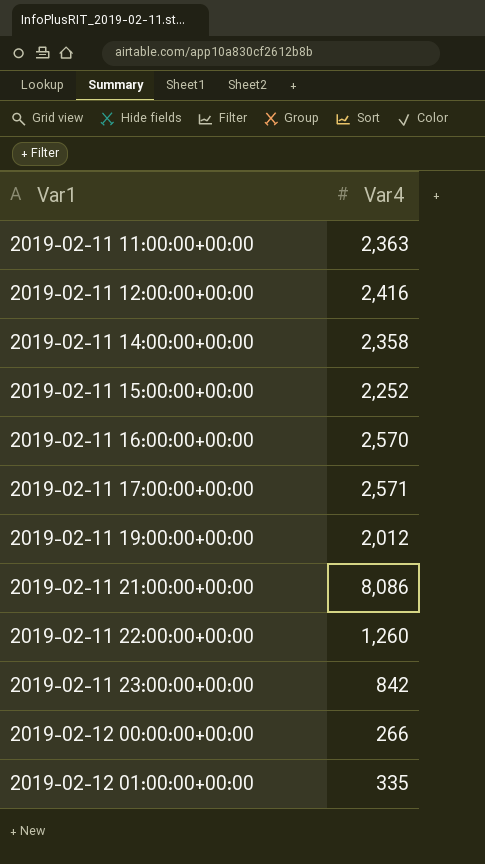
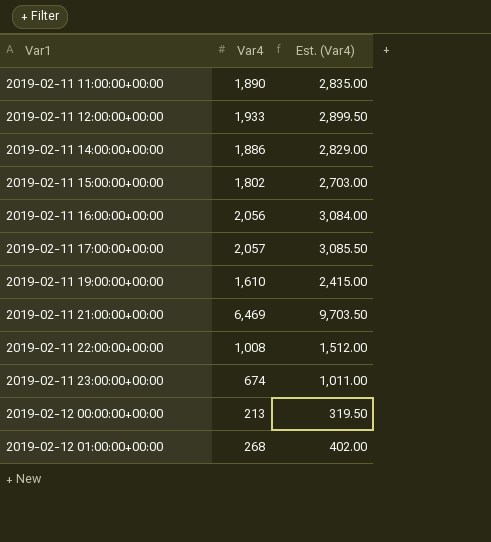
column Est. (Var4) | formula: none -> [Var4] * 1.5
2019-02-11 11:00:00+00:00 | Var4: 2,363 -> 1,890
2019-02-11 12:00:00+00:00 | Var4: 2,416 -> 1,933
2019-02-11 14:00:00+00:00 | Var4: 2,358 -> 1,886
2019-02-11 15:00:00+00:00 | Var4: 2,252 -> 1,802
2019-02-11 16:00:00+00:00 | Var4: 2,570 -> 2,056
2019-02-11 17:00:00+00:00 | Var4: 2,571 -> 2,057
2019-02-11 19:00:00+00:00 | Var4: 2,012 -> 1,610
2019-02-11 21:00:00+00:00 | Var4: 8,086 -> 6,469
2019-02-11 22:00:00+00:00 | Var4: 1,260 -> 1,008
2019-02-11 23:00:00+00:00 | Var4: 842 -> 674
2019-02-12 00:00:00+00:00 | Var4: 266 -> 213
2019-02-12 01:00:00+00:00 | Var4: 335 -> 268

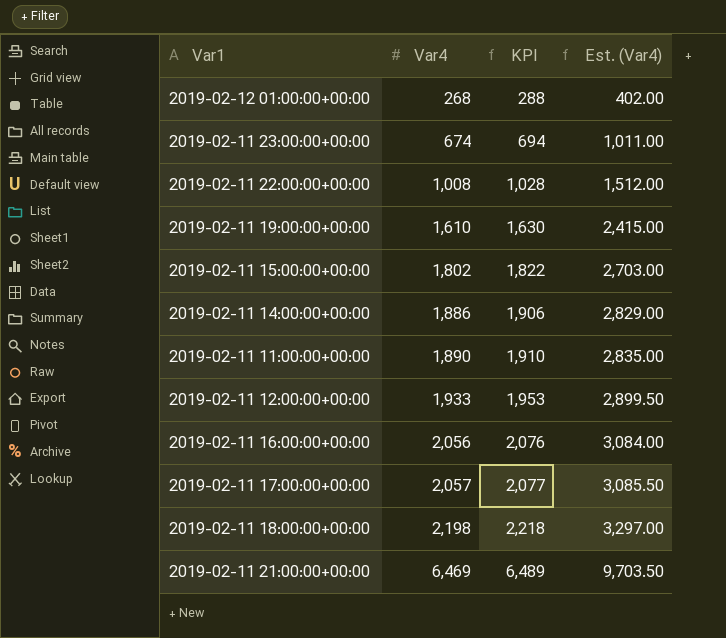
row order: Var1 ascending -> Var4 ascending
column KPI | formula: none -> [Var4] + 20
row 2019-02-12 00:00:00+00:00: 213 | 319.50 -> none
row 2019-02-11 18:00:00+00:00: none -> 2,198 | 2,218 | 3,297.00

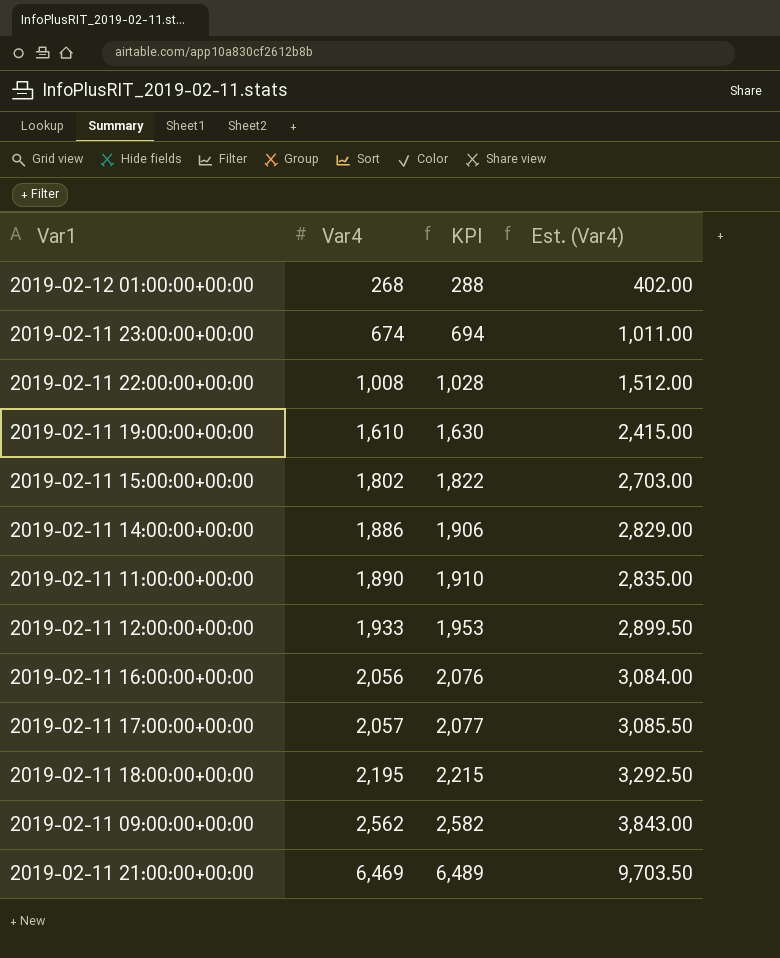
2019-02-11 18:00:00+00:00 | Var4: 2,198 -> 2,195
2019-02-11 18:00:00+00:00 | KPI: 2,218 -> 2,215
2019-02-11 18:00:00+00:00 | Est. (Var4): 3,297.00 -> 3,292.50
row 2019-02-11 09:00:00+00:00: none -> 2,562 | 2,582 | 3,843.00

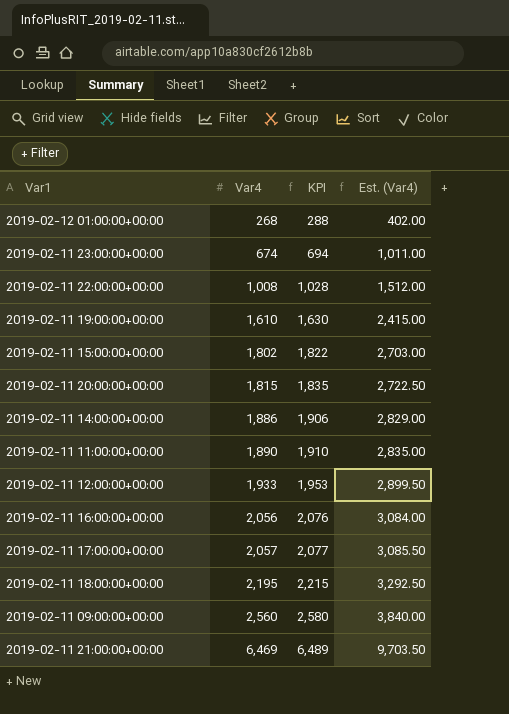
row 2019-02-11 20:00:00+00:00: none -> 1,815 | 1,835 | 2,722.50
2019-02-11 09:00:00+00:00 | Var4: 2,562 -> 2,560
2019-02-11 09:00:00+00:00 | KPI: 2,582 -> 2,580
2019-02-11 09:00:00+00:00 | Est. (Var4): 3,843.00 -> 3,840.00

